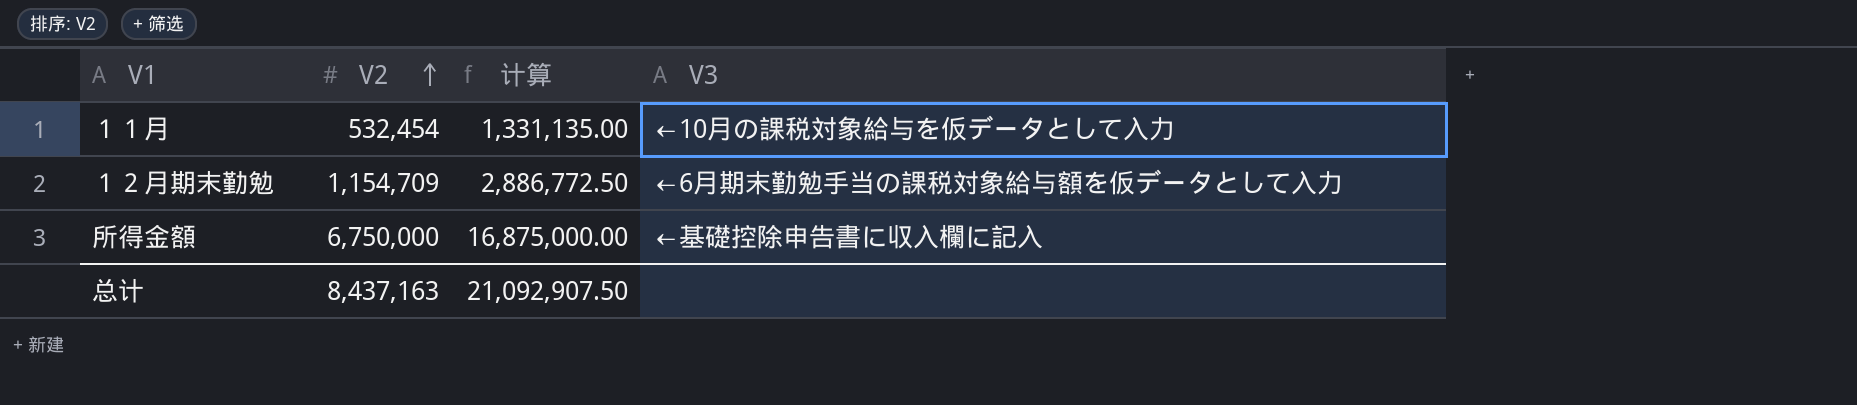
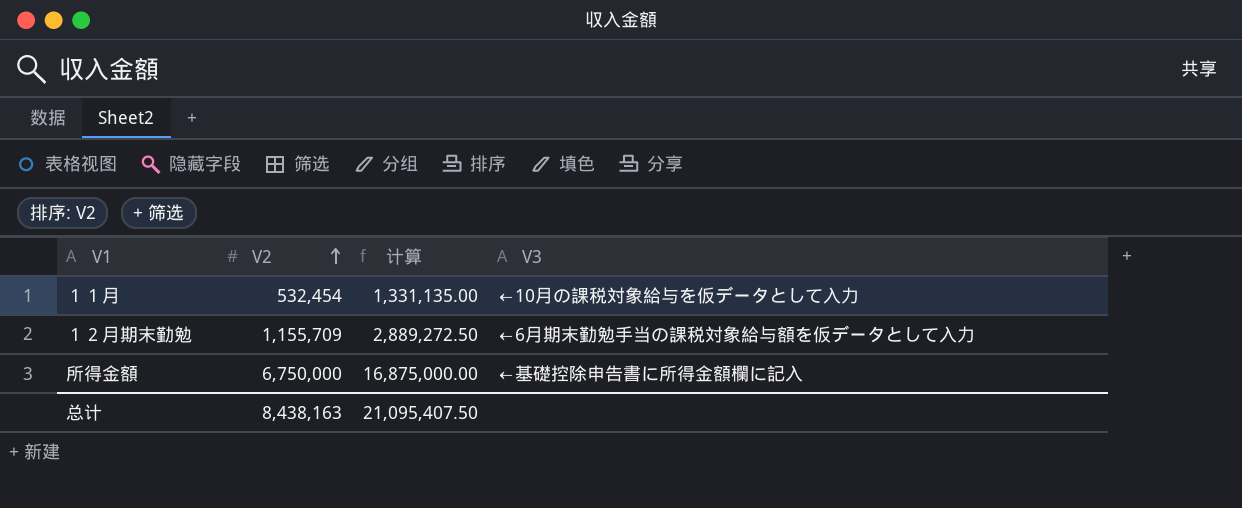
１２月期末勤勉 | V2: 1,154,709 -> 1,155,709
１２月期末勤勉 | 计算: 2,886,772.50 -> 2,889,272.50
所得金額 | V3: ←基礎控除申告書に収入欄に記入 -> ←基礎控除申告書に所得金額欄に記入
总计 | V2: 8,437,163 -> 8,438,163
总计 | 计算: 21,092,907.50 -> 21,095,407.50

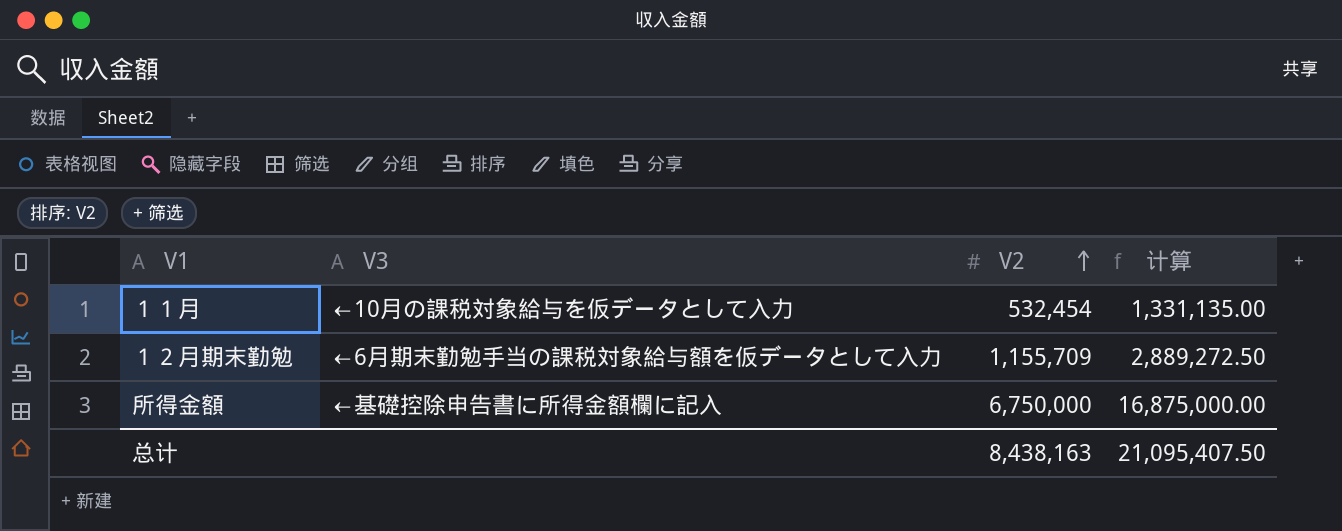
column V3 | position: 4 -> 2

